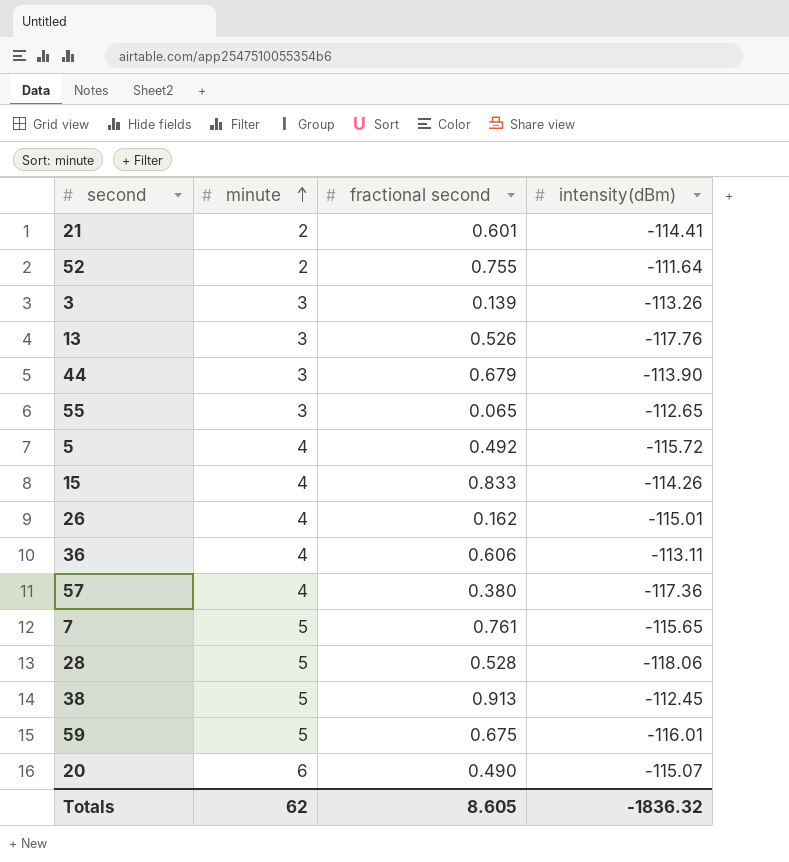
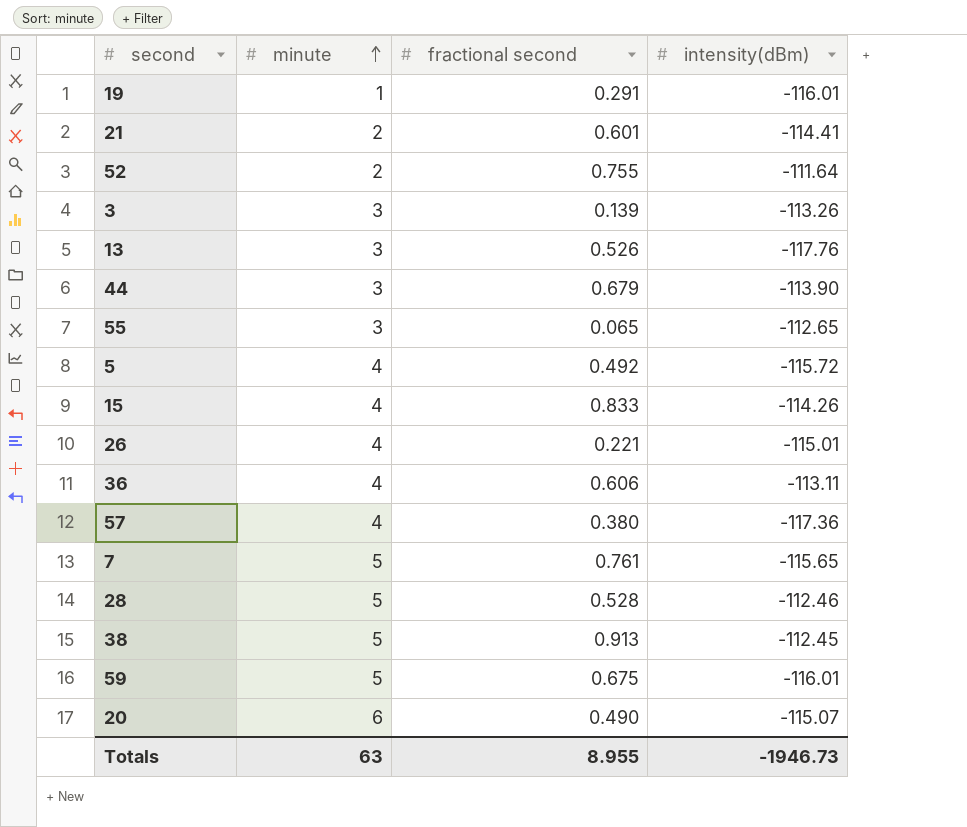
row 19: none -> 1 | 0.291 | -116.01
26 | fractional second: 0.162 -> 0.221
28 | intensity(dBm): -118.06 -> -112.46
Totals | minute: 62 -> 63
Totals | fractional second: 8.605 -> 8.955
Totals | intensity(dBm): -1836.32 -> -1946.73

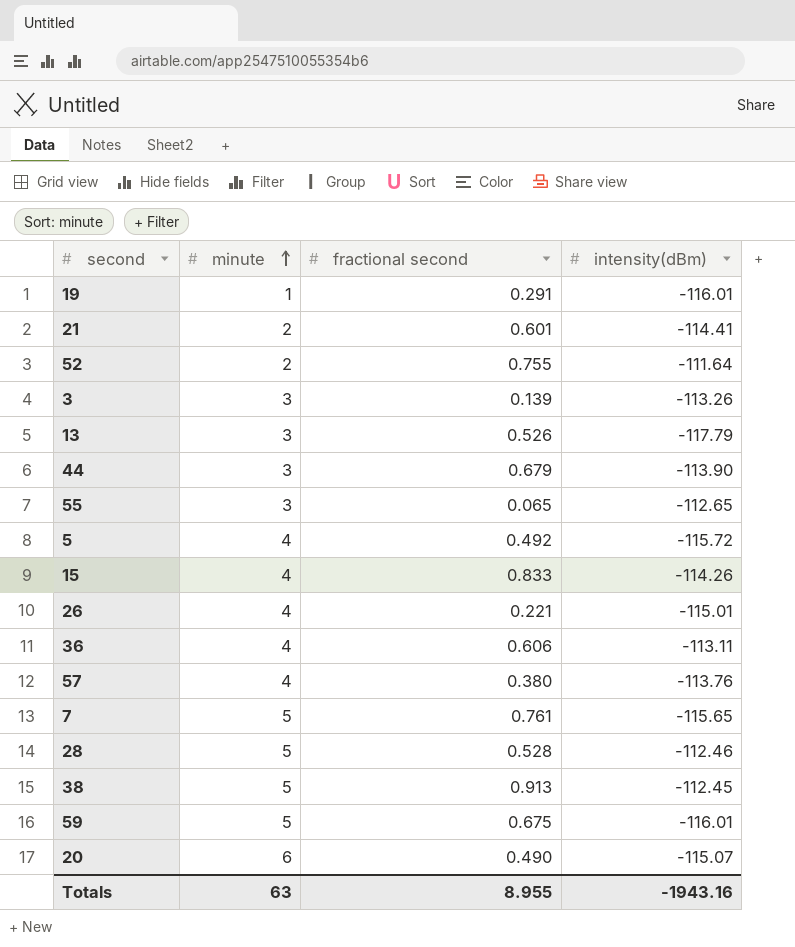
13 | intensity(dBm): -117.76 -> -117.79
57 | intensity(dBm): -117.36 -> -113.76
Totals | intensity(dBm): -1946.73 -> -1943.16

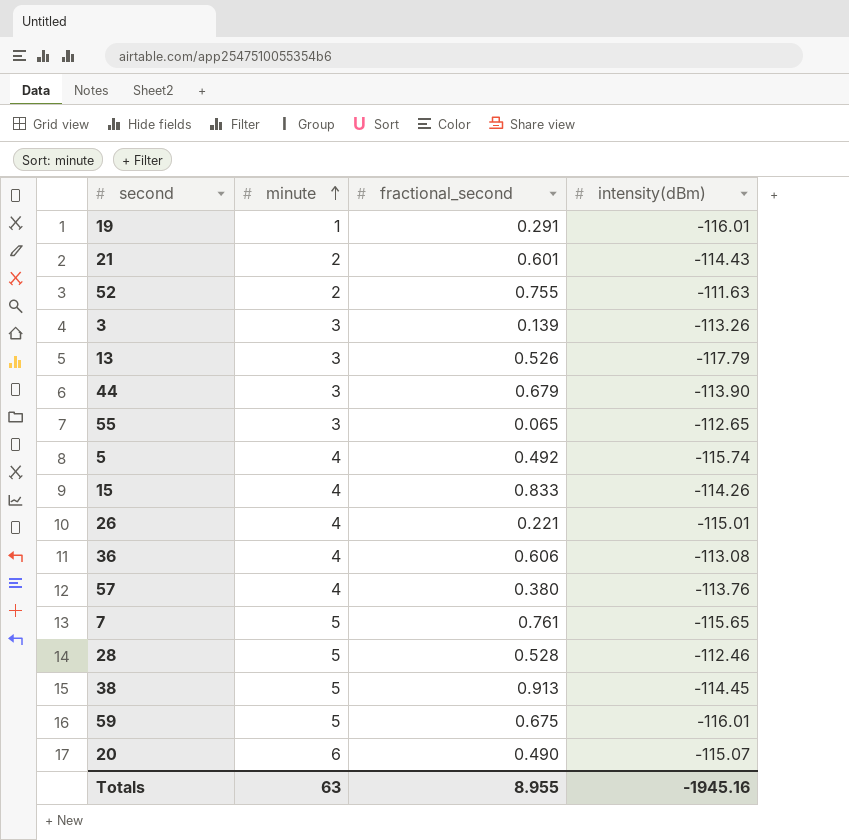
column name: fractional second -> fractional_second
21 | intensity(dBm): -114.41 -> -114.43
52 | intensity(dBm): -111.64 -> -111.63
5 | intensity(dBm): -115.72 -> -115.74
36 | intensity(dBm): -113.11 -> -113.08
38 | intensity(dBm): -112.45 -> -114.45
Totals | intensity(dBm): -1943.16 -> -1945.16

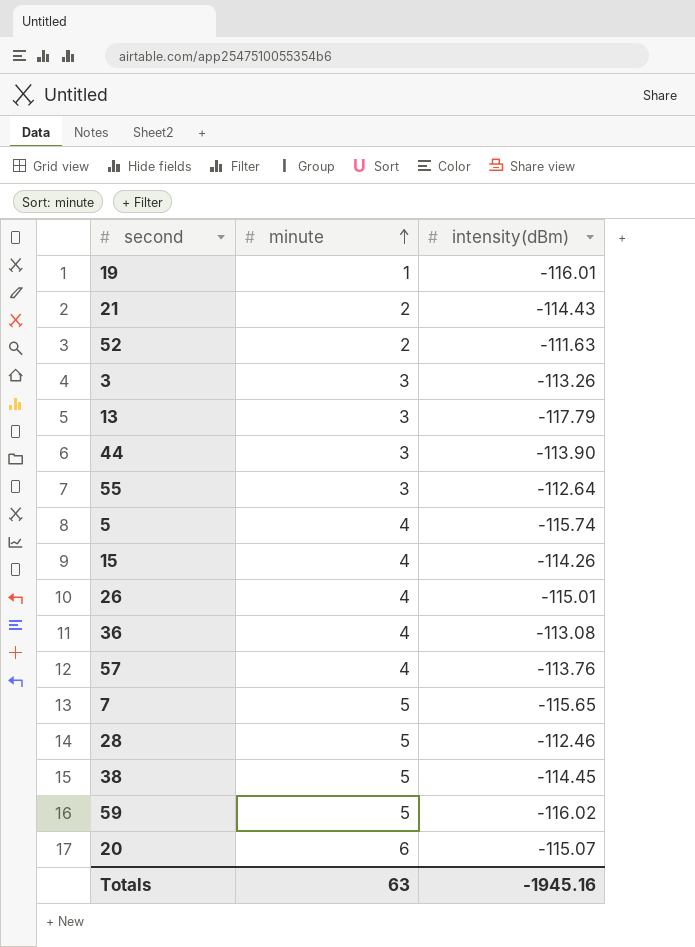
column fractional_second | position: 3 -> none
55 | intensity(dBm): -112.65 -> -112.64
59 | intensity(dBm): -116.01 -> -116.02

